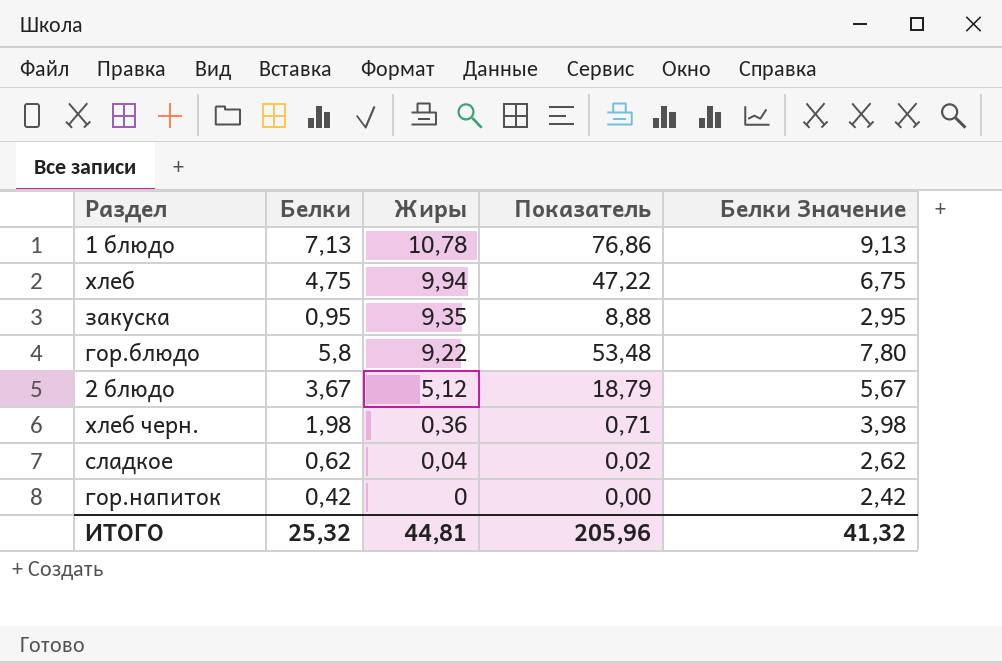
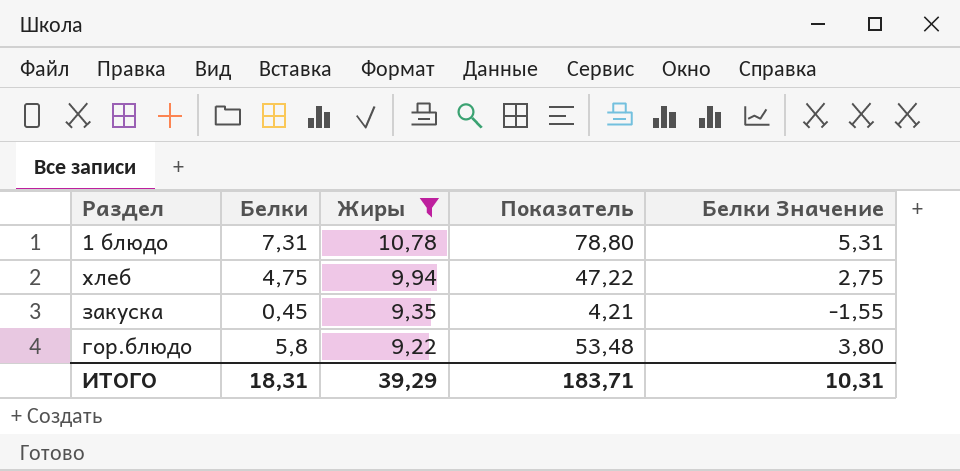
filter: none -> Жиры >= 9,22
column Белки Значение | formula: [Белки] + 2 -> [Белки] - 2
1 блюдо | Белки: 7,13 -> 7,31
1 блюдо | Показатель: 76,86 -> 78,80
закуска | Белки: 0,95 -> 0,45
закуска | Показатель: 8,88 -> 4,21
ИТОГО | Белки: 25,32 -> 18,31
ИТОГО | Жиры: 44,81 -> 39,29
ИТОГО | Показатель: 205,96 -> 183,71
ИТОГО | Белки Значение: 41,32 -> 10,31

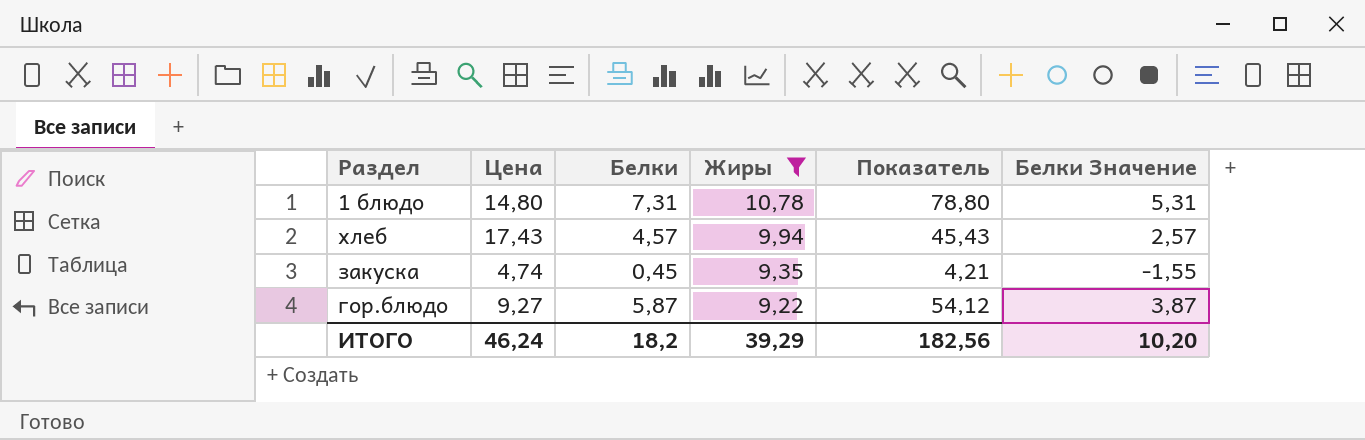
column Цена | position: none -> 2
хлеб | Белки: 4,75 -> 4,57
хлеб | Показатель: 47,22 -> 45,43
хлеб | Белки Значение: 2,75 -> 2,57
гор.блюдо | Белки: 5,8 -> 5,87
гор.блюдо | Показатель: 53,48 -> 54,12
гор.блюдо | Белки Значение: 3,80 -> 3,87
ИТОГО | Белки: 18,31 -> 18,2
ИТОГО | Показатель: 183,71 -> 182,56
ИТОГО | Белки Значение: 10,31 -> 10,20

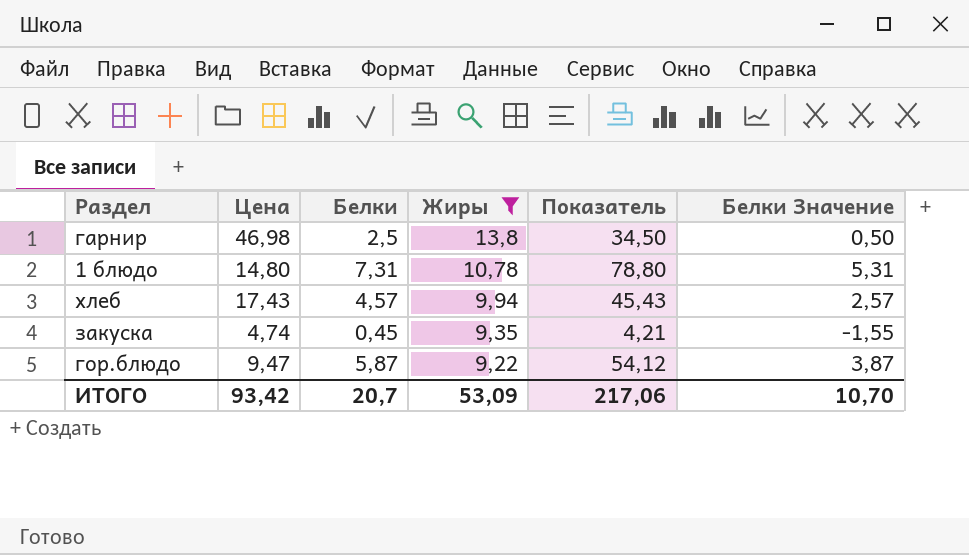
row гарнир: none -> 46,98 | 2,5 | 13,8 | 34,50 | 0,50
гор.блюдо | Цена: 9,27 -> 9,47
ИТОГО | Цена: 46,24 -> 93,42
ИТОГО | Белки: 18,2 -> 20,7
ИТОГО | Жиры: 39,29 -> 53,09
ИТОГО | Показатель: 182,56 -> 217,06
ИТОГО | Белки Значение: 10,20 -> 10,70

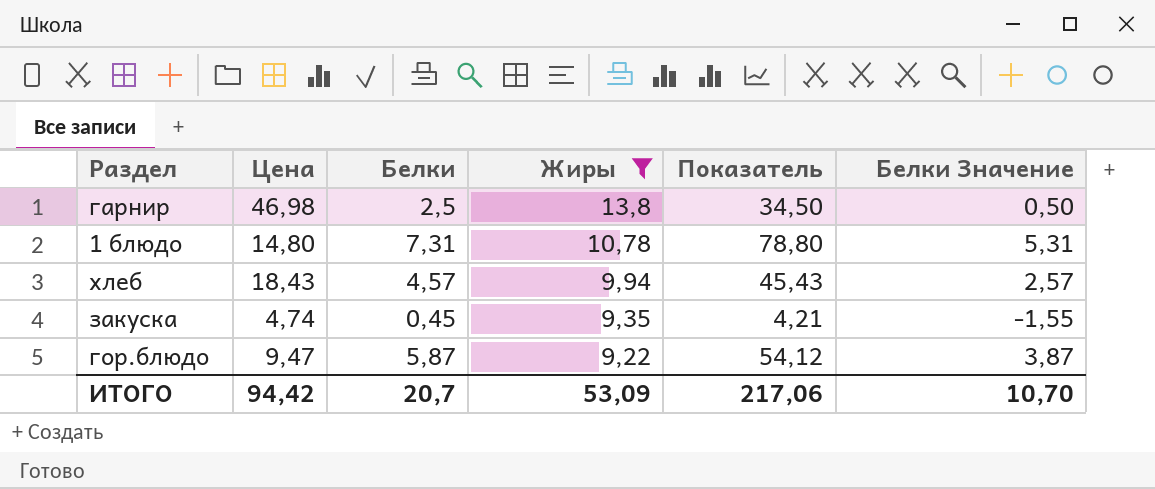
хлеб | Цена: 17,43 -> 18,43
ИТОГО | Цена: 93,42 -> 94,42

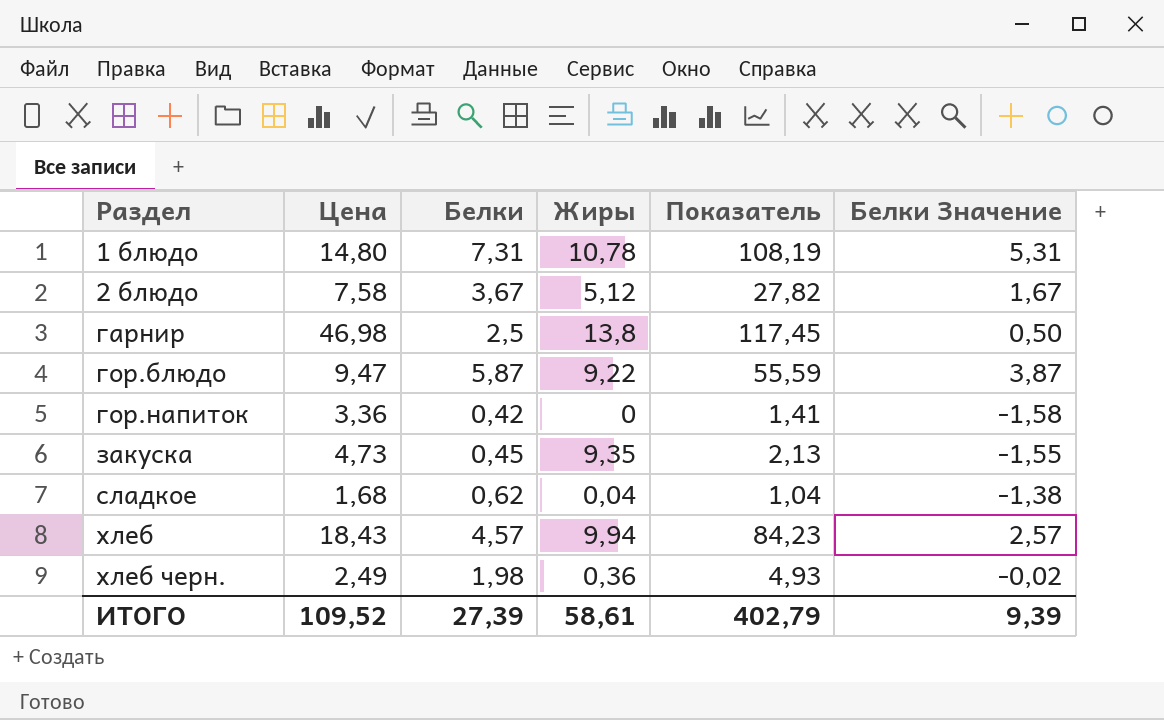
filter: Жиры >= 9,22 -> none
row order: Жиры descending -> Раздел ascending
column Показатель | formula: [Белки] * [Жиры] -> [Цена] * [Белки]
закуска | Цена: 4,74 -> 4,73
ИТОГО | Цена: 94,42 -> 109,52
ИТОГО | Белки: 20,7 -> 27,39
ИТОГО | Жиры: 53,09 -> 58,61
ИТОГО | Показатель: 217,06 -> 402,79
ИТОГО | Белки Значение: 10,70 -> 9,39

